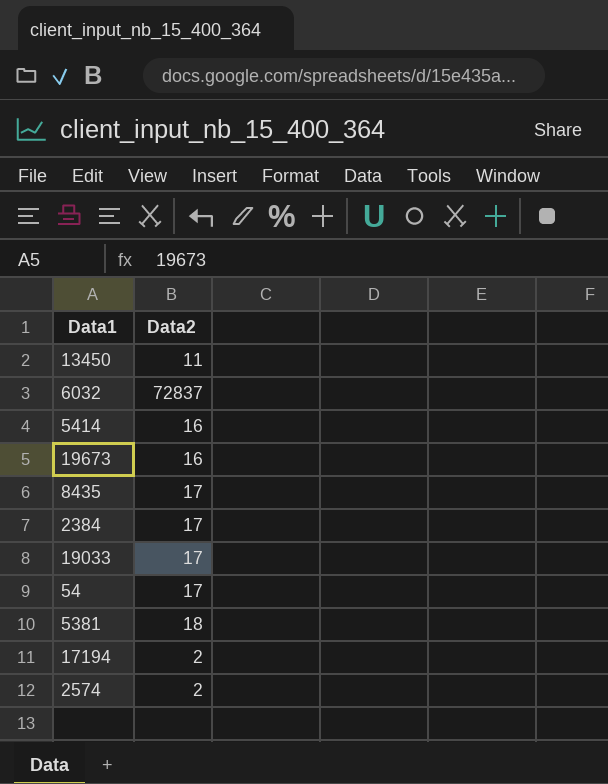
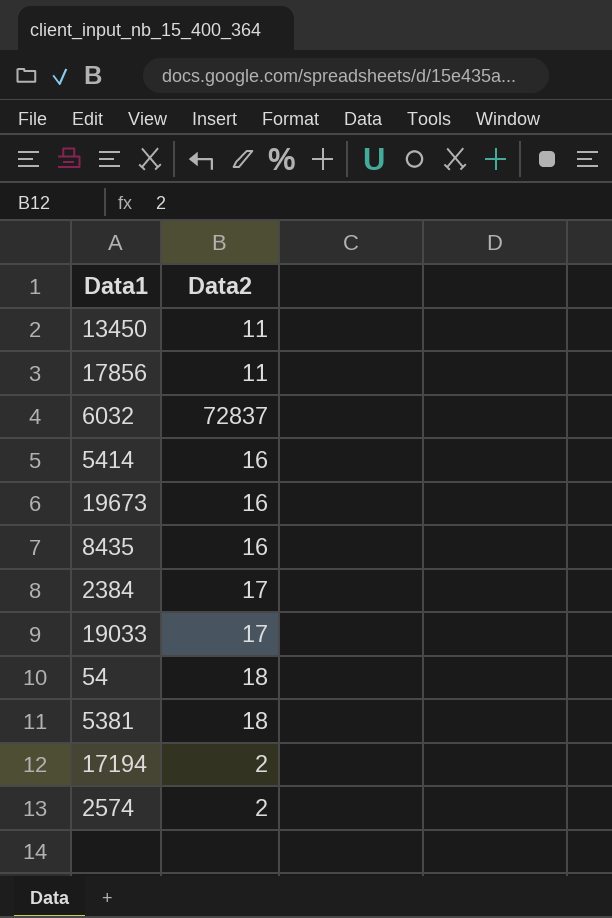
row 17856: none -> 11
8435 | Data2: 17 -> 16
54 | Data2: 17 -> 18

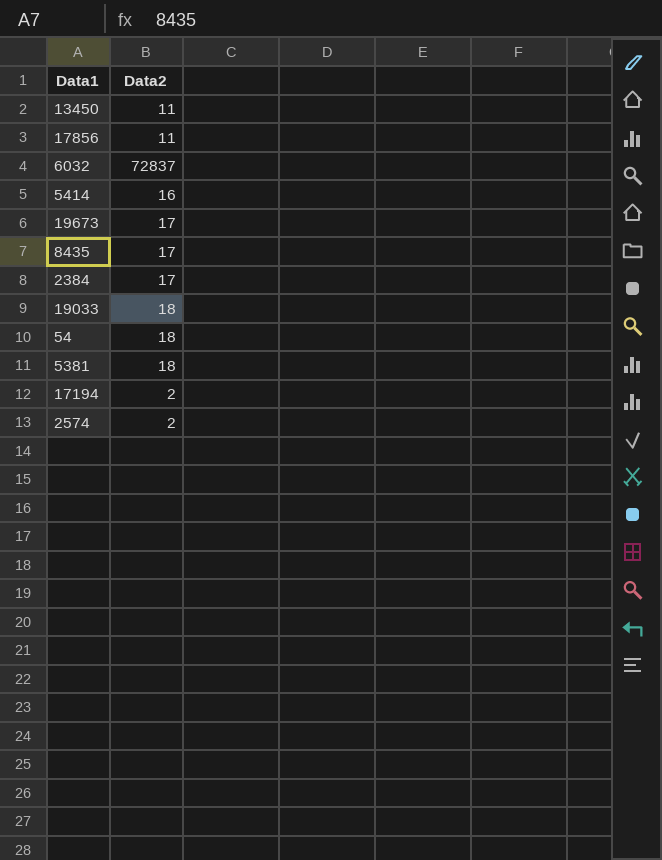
19673 | Data2: 16 -> 17
8435 | Data2: 16 -> 17
19033 | Data2: 17 -> 18

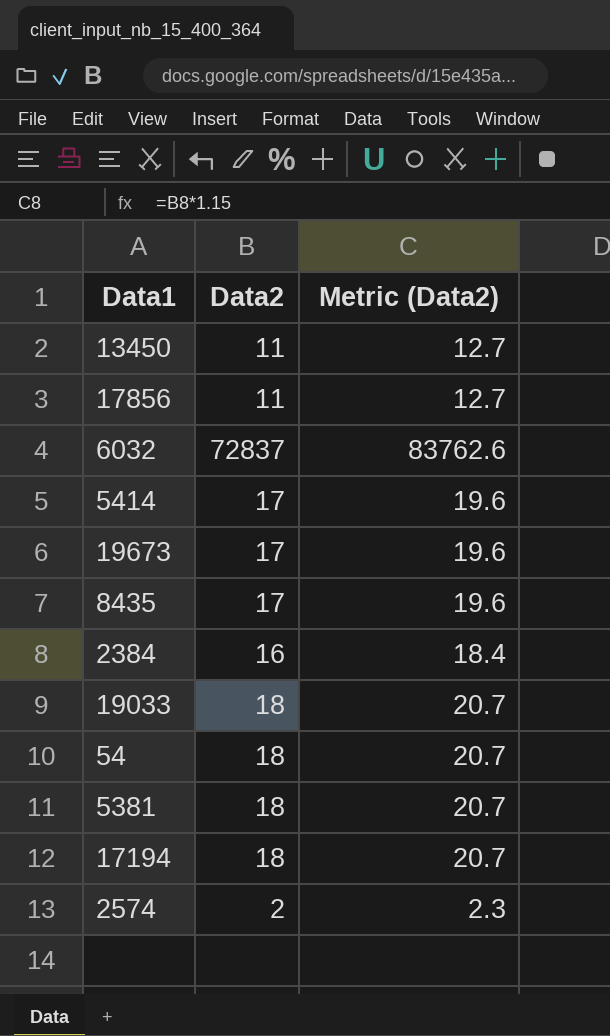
column Metric (Data2) | formula: none -> [Data2] * 1.15
5414 | Data2: 16 -> 17
2384 | Data2: 17 -> 16
17194 | Data2: 2 -> 18

